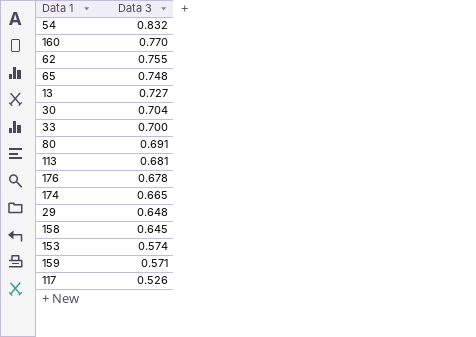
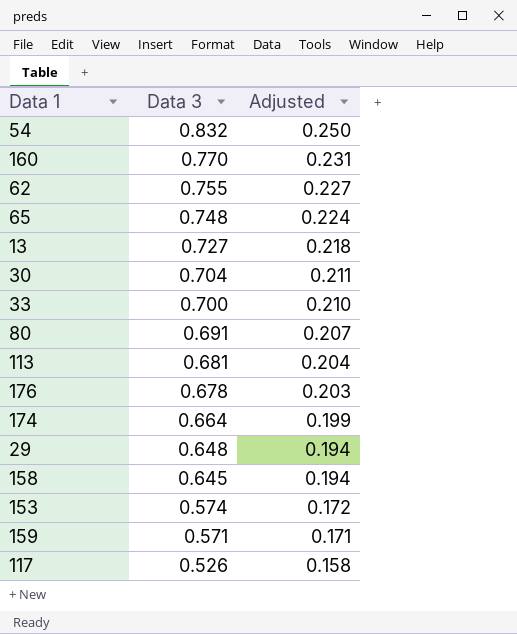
column Adjusted | formula: none -> [Data 3] * 0.3
174 | Data 3: 0.665 -> 0.664

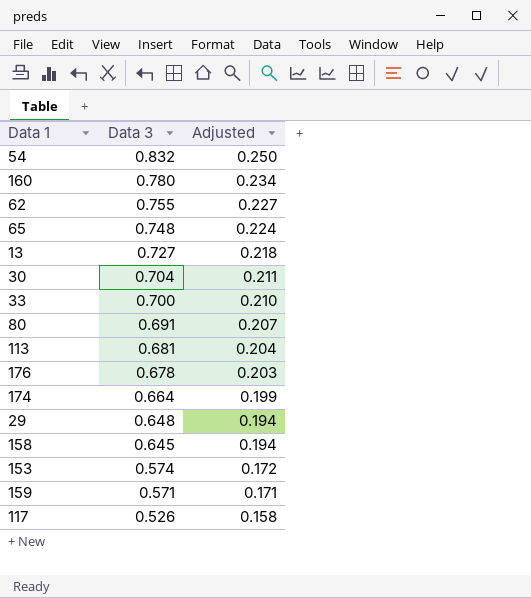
160 | Data 3: 0.770 -> 0.780
160 | Adjusted: 0.231 -> 0.234

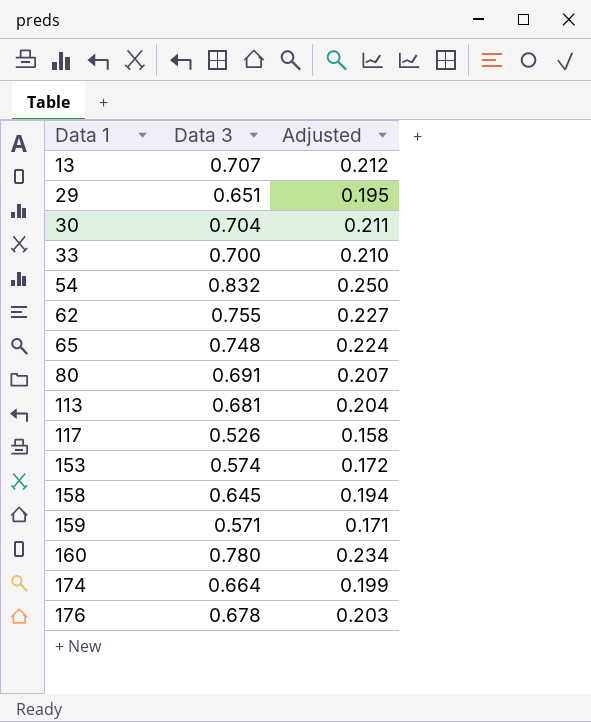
row order: Data 3 descending -> Data 1 ascending
13 | Data 3: 0.727 -> 0.707
13 | Adjusted: 0.218 -> 0.212
29 | Data 3: 0.648 -> 0.651
29 | Adjusted: 0.194 -> 0.195

